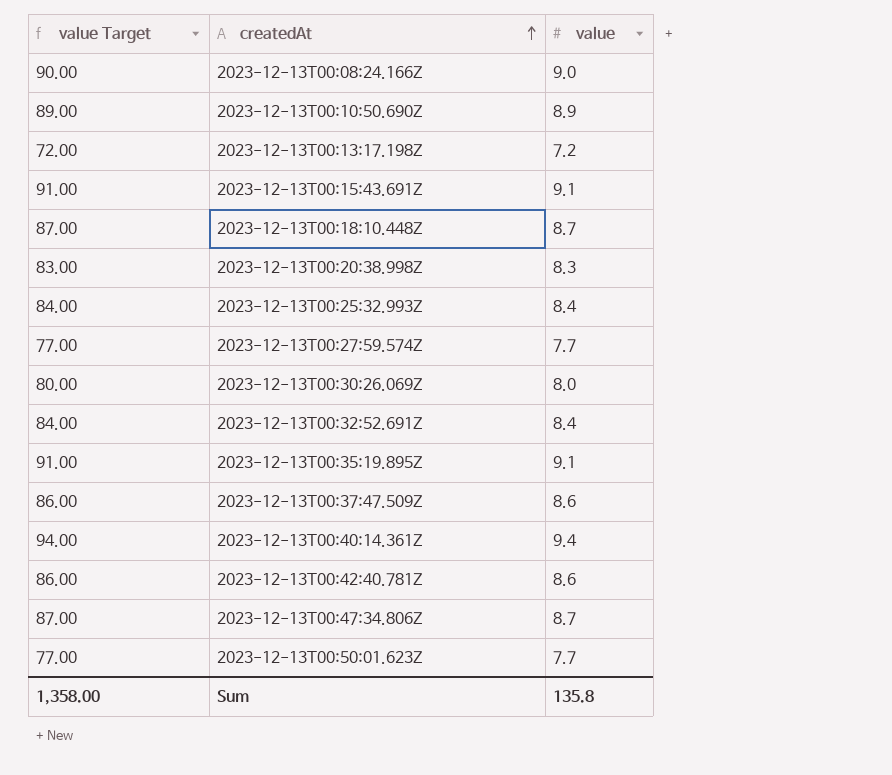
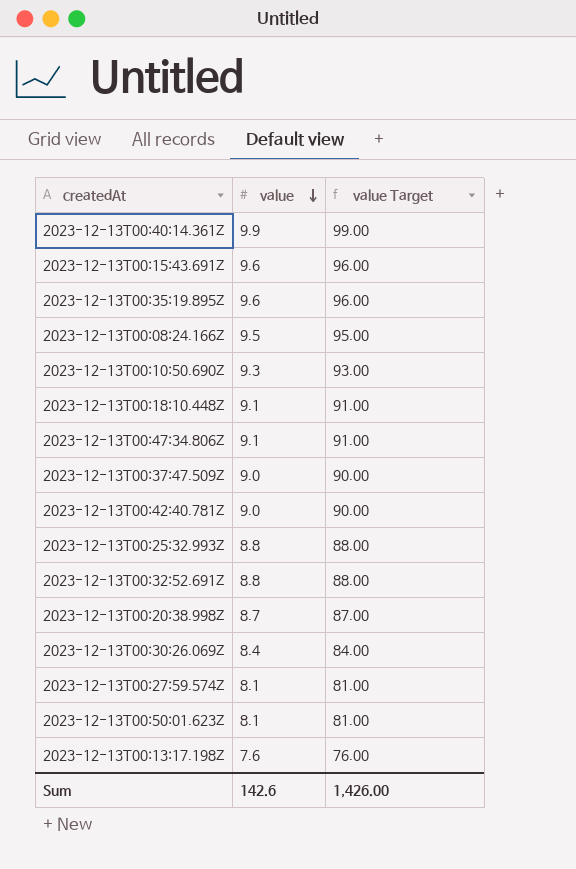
row order: createdAt ascending -> value descending
column value Target | position: 1 -> 3
2023-12-13T00:40:14.361Z | value: 9.4 -> 9.9
2023-12-13T00:40:14.361Z | value Target: 94.00 -> 99.00
2023-12-13T00:15:43.691Z | value: 9.1 -> 9.6
2023-12-13T00:15:43.691Z | value Target: 91.00 -> 96.00
2023-12-13T00:35:19.895Z | value: 9.1 -> 9.6
2023-12-13T00:35:19.895Z | value Target: 91.00 -> 96.00
2023-12-13T00:08:24.166Z | value: 9.0 -> 9.5
2023-12-13T00:08:24.166Z | value Target: 90.00 -> 95.00
2023-12-13T00:10:50.690Z | value: 8.9 -> 9.3
2023-12-13T00:10:50.690Z | value Target: 89.00 -> 93.00
2023-12-13T00:18:10.448Z | value: 8.7 -> 9.1
2023-12-13T00:18:10.448Z | value Target: 87.00 -> 91.00
2023-12-13T00:47:34.806Z | value: 8.7 -> 9.1
2023-12-13T00:47:34.806Z | value Target: 87.00 -> 91.00
2023-12-13T00:37:47.509Z | value: 8.6 -> 9.0
2023-12-13T00:37:47.509Z | value Target: 86.00 -> 90.00
2023-12-13T00:42:40.781Z | value: 8.6 -> 9.0
2023-12-13T00:42:40.781Z | value Target: 86.00 -> 90.00
2023-12-13T00:25:32.993Z | value: 8.4 -> 8.8
2023-12-13T00:25:32.993Z | value Target: 84.00 -> 88.00
2023-12-13T00:32:52.691Z | value: 8.4 -> 8.8
2023-12-13T00:32:52.691Z | value Target: 84.00 -> 88.00
2023-12-13T00:20:38.998Z | value: 8.3 -> 8.7
2023-12-13T00:20:38.998Z | value Target: 83.00 -> 87.00
2023-12-13T00:30:26.069Z | value: 8.0 -> 8.4
2023-12-13T00:30:26.069Z | value Target: 80.00 -> 84.00
2023-12-13T00:27:59.574Z | value: 7.7 -> 8.1
2023-12-13T00:27:59.574Z | value Target: 77.00 -> 81.00
2023-12-13T00:50:01.623Z | value: 7.7 -> 8.1
2023-12-13T00:50:01.623Z | value Target: 77.00 -> 81.00
2023-12-13T00:13:17.198Z | value: 7.2 -> 7.6
2023-12-13T00:13:17.198Z | value Target: 72.00 -> 76.00
Sum | value: 135.8 -> 142.6
Sum | value Target: 1,358.00 -> 1,426.00

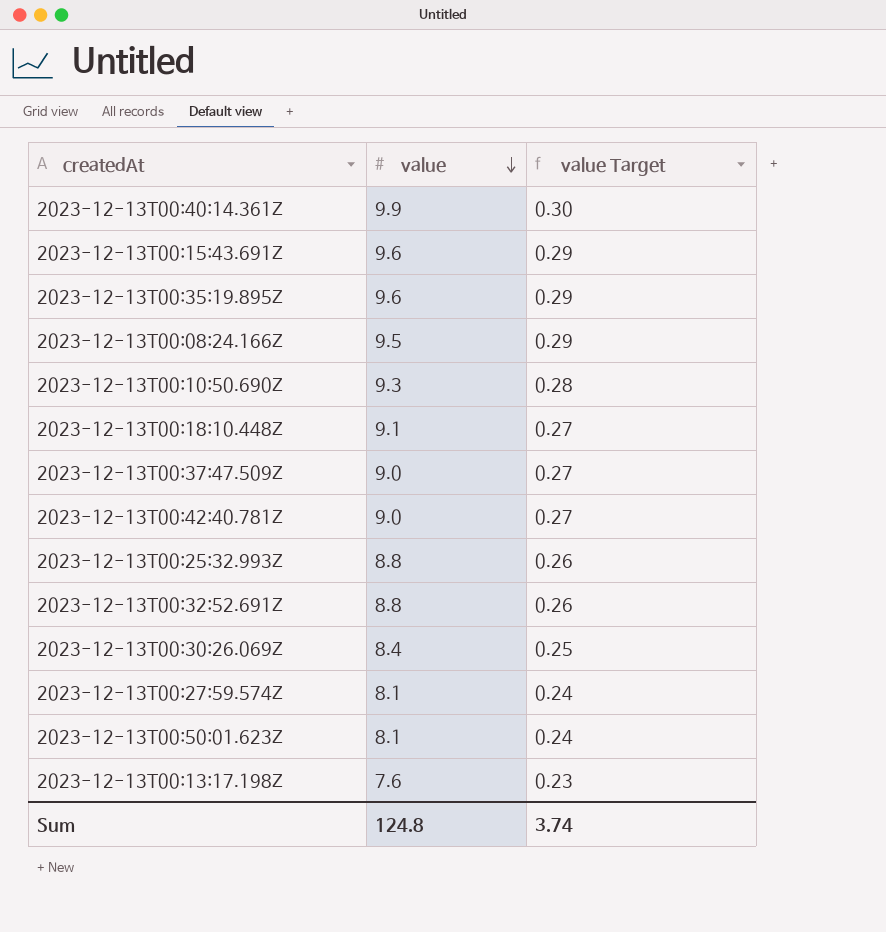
column value Target | formula: [value] * 10 -> [value] * 0.03
row 2023-12-13T00:47:34.806Z: 9.1 | 91.00 -> none
row 2023-12-13T00:20:38.998Z: 8.7 | 87.00 -> none
Sum | value: 142.6 -> 124.8
Sum | value Target: 1,426.00 -> 3.74

